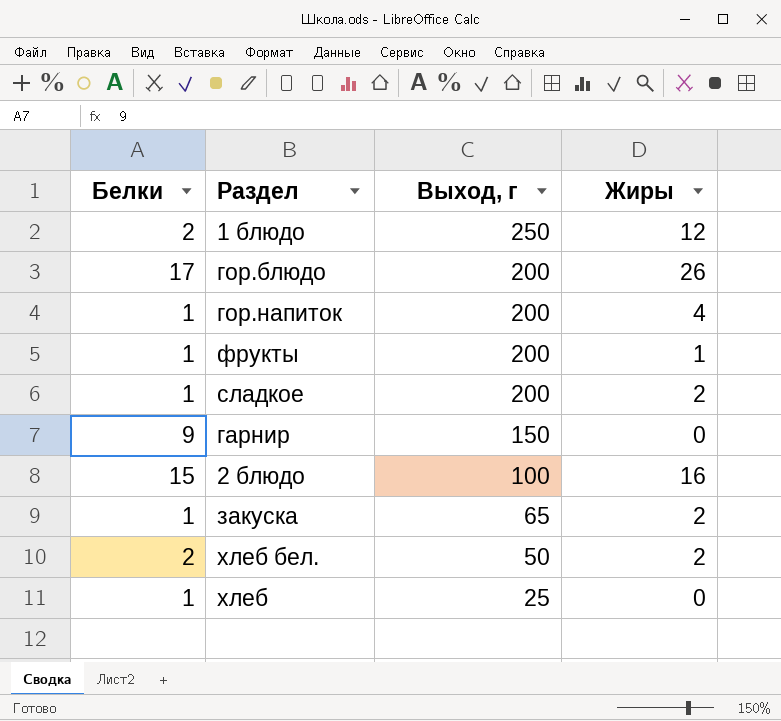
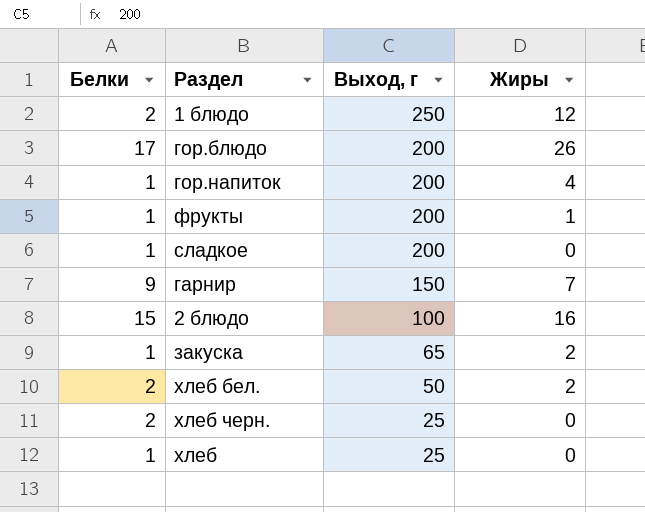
сладкое | Жиры: 2 -> 0
гарнир | Жиры: 0 -> 7
row хлеб черн.: none -> 2 | 25 | 0

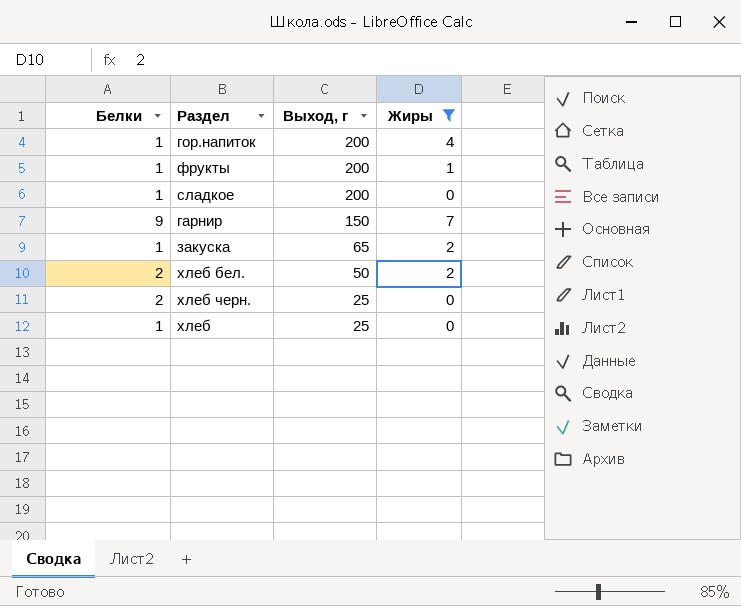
filter: none -> Жиры <= 7

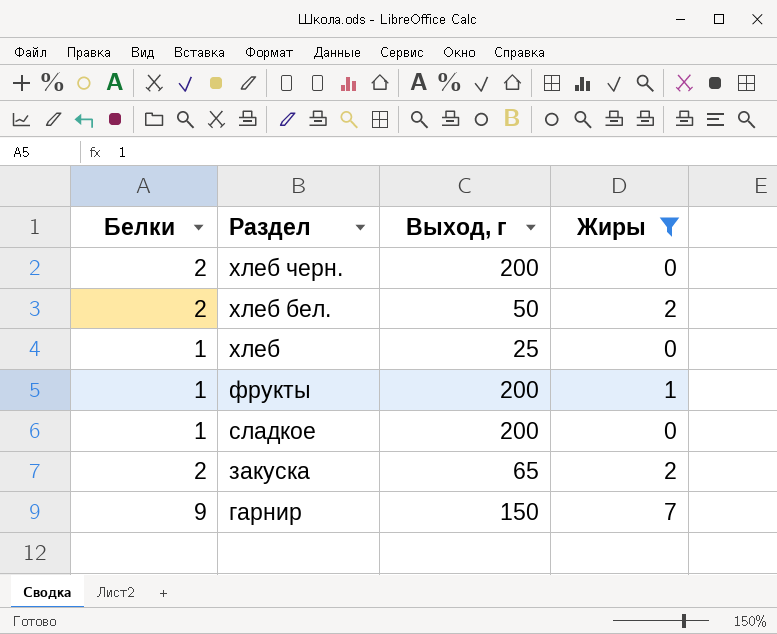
row order: Выход, г descending -> Раздел descending
row гор.напиток: 1 | 200 | 4 -> none
хлеб черн. | Выход, г: 25 -> 200
закуска | Белки: 1 -> 2

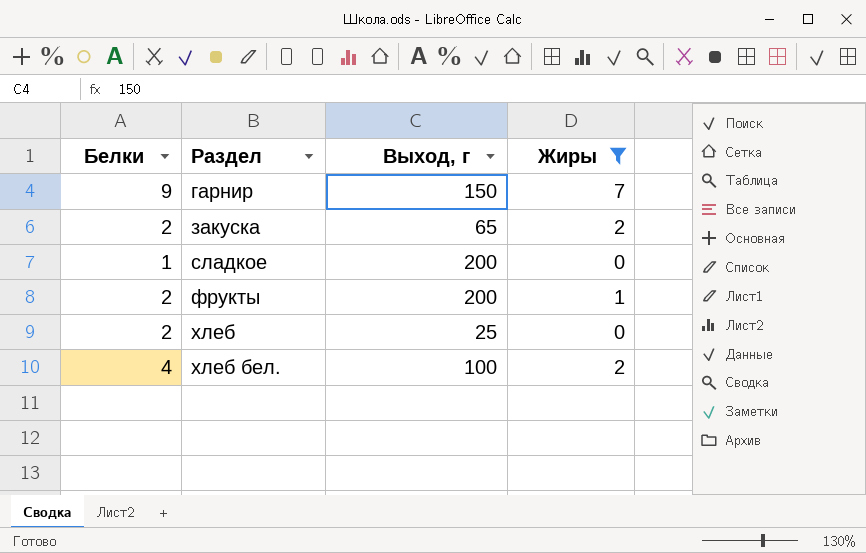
row order: Раздел descending -> Раздел ascending
row хлеб черн.: 2 | 200 | 0 -> none
фрукты | Белки: 1 -> 2
хлеб | Белки: 1 -> 2
хлеб бел. | Белки: 2 -> 4
хлеб бел. | Выход, г: 50 -> 100

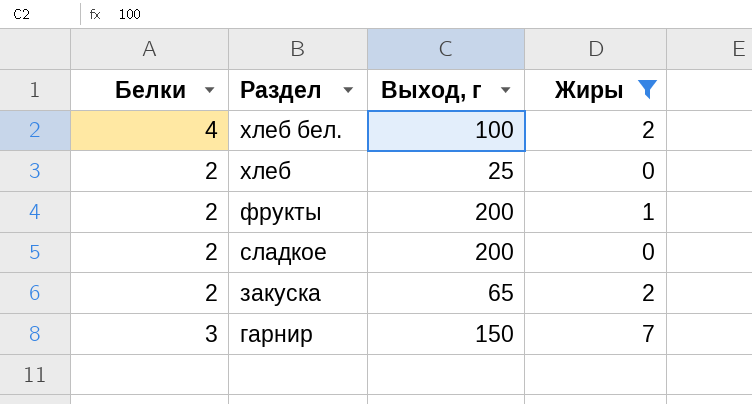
row order: Раздел ascending -> Раздел descending
сладкое | Белки: 1 -> 2
гарнир | Белки: 9 -> 3

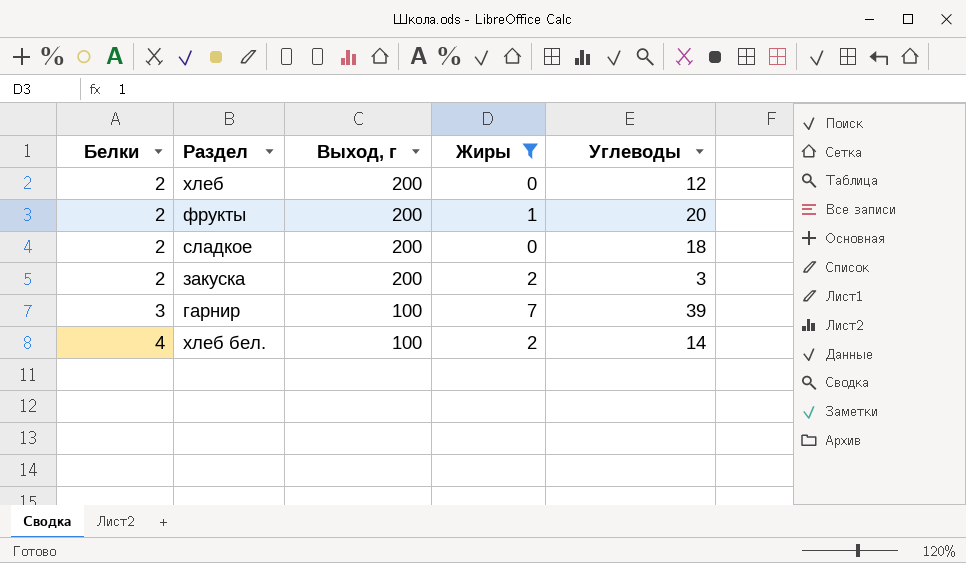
row order: Раздел descending -> Белки ascending
column Углеводы | position: none -> 5
хлеб | Выход, г: 25 -> 200
закуска | Выход, г: 65 -> 200
гарнир | Выход, г: 150 -> 100

